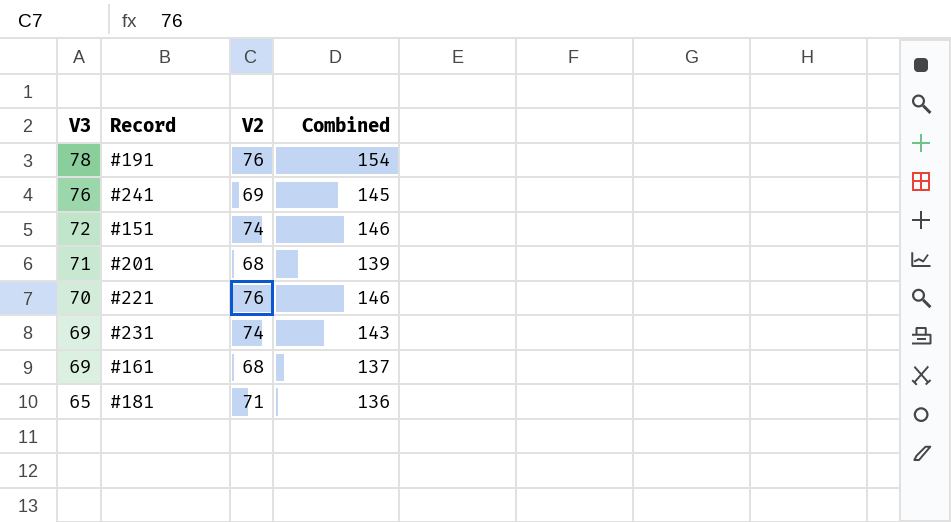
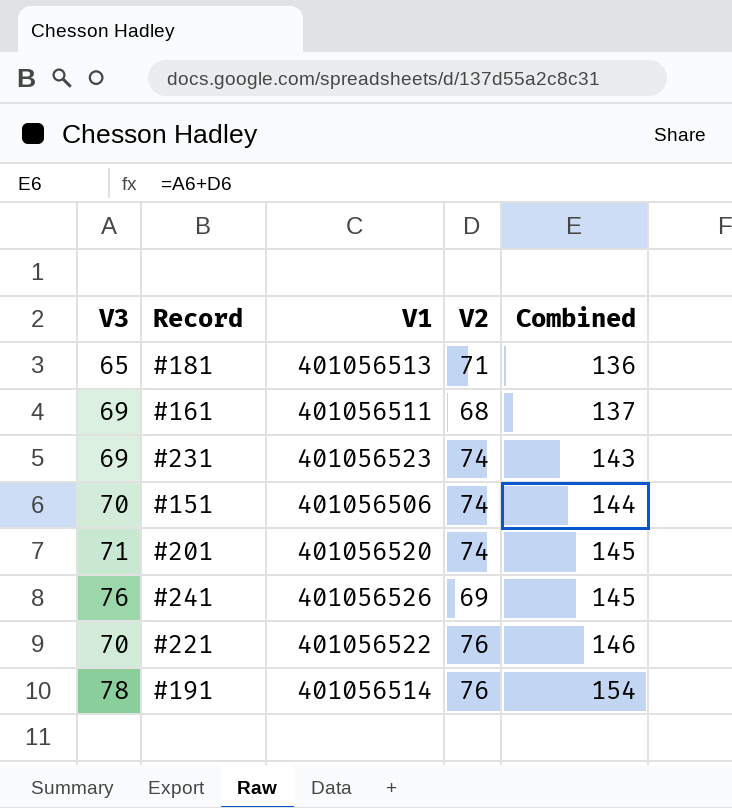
row order: V3 descending -> Combined ascending
column V1 | position: none -> 3
#151 | V3: 72 -> 70
#151 | Combined: 146 -> 144
#201 | V2: 68 -> 74
#201 | Combined: 139 -> 145

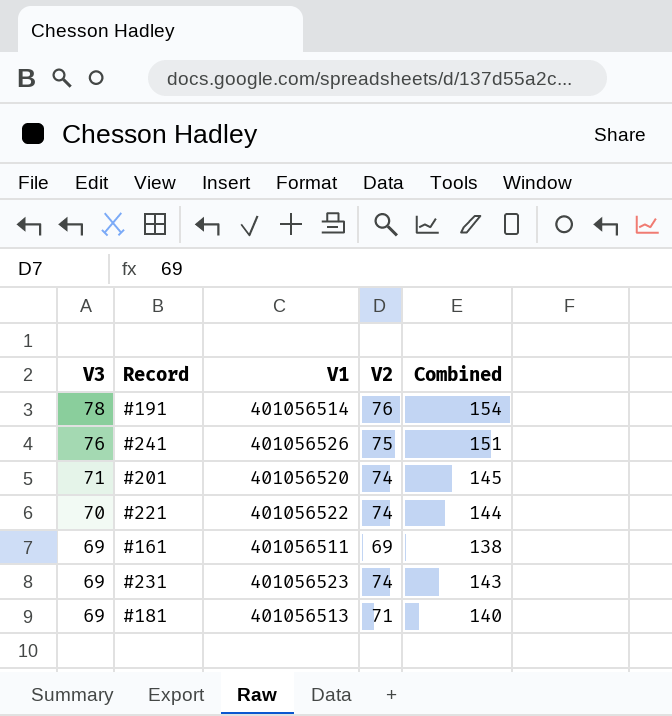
row order: Combined ascending -> V3 descending
row #151: 70 | 401056506 | 74 | 144 -> none
#241 | V2: 69 -> 75
#241 | Combined: 145 -> 151
#221 | V2: 76 -> 74
#221 | Combined: 146 -> 144
#161 | V2: 68 -> 69
#161 | Combined: 137 -> 138
#181 | V3: 65 -> 69
#181 | Combined: 136 -> 140

